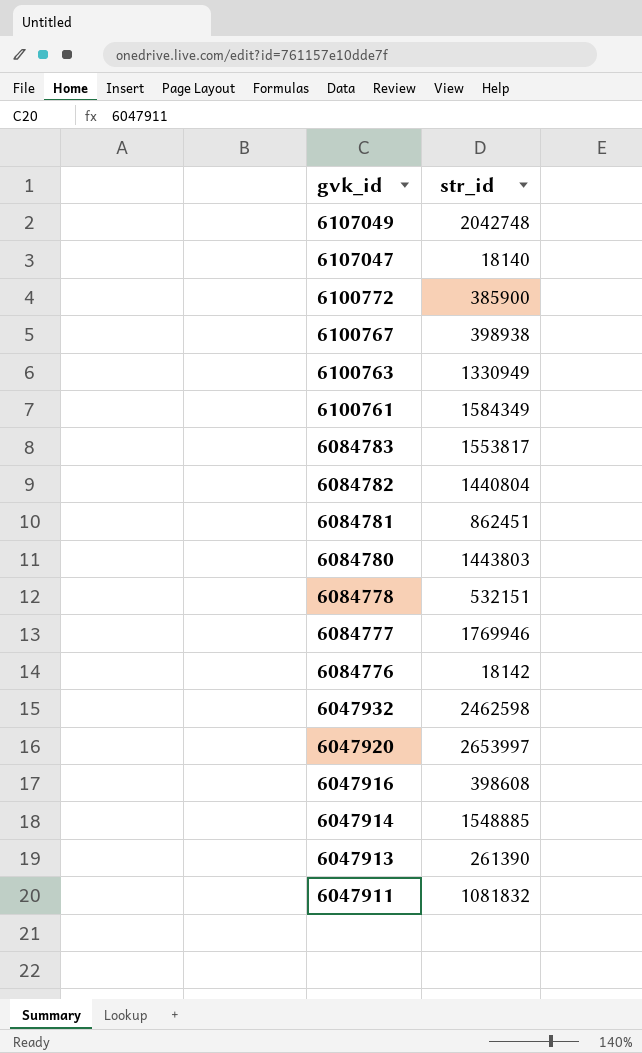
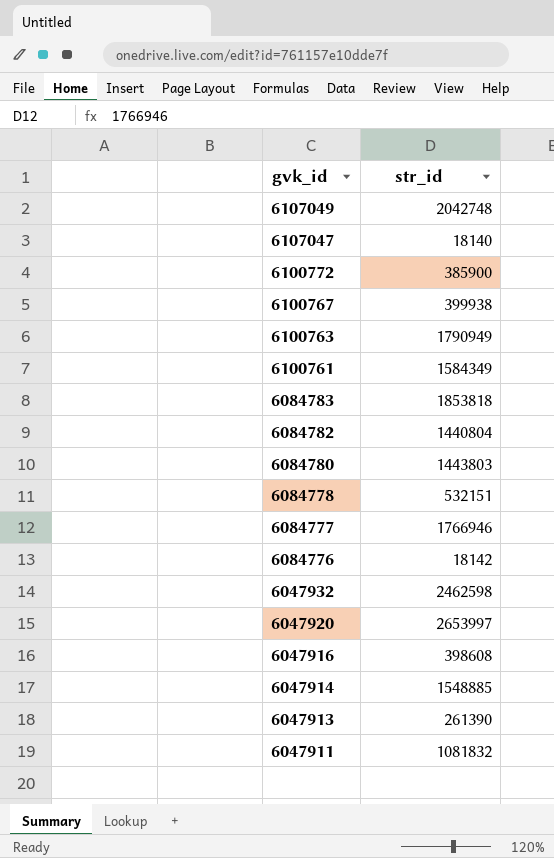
row 6084781: 862451 -> none
6100767 | str_id: 398938 -> 399938
6100763 | str_id: 1330949 -> 1790949
6084783 | str_id: 1553817 -> 1853818
6084777 | str_id: 1769946 -> 1766946

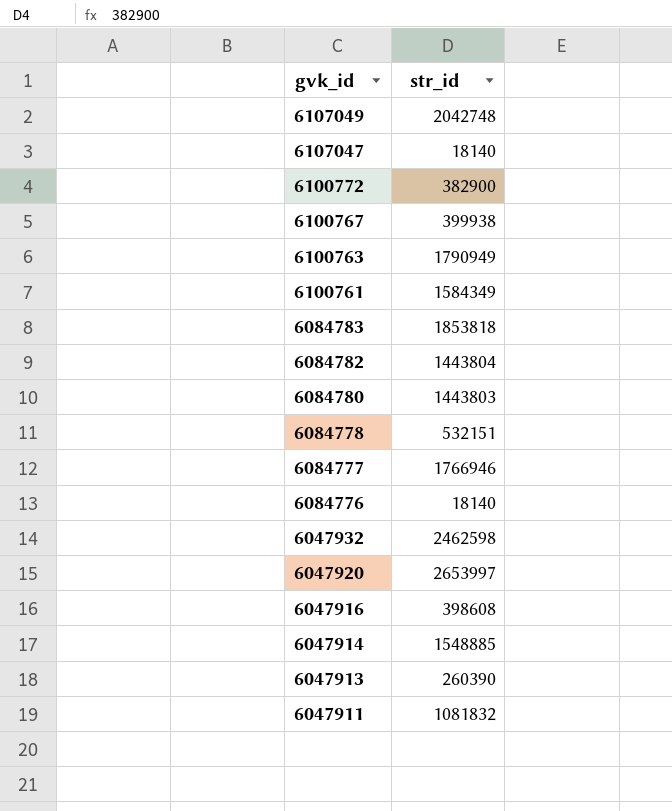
6100772 | str_id: 385900 -> 382900
6084782 | str_id: 1440804 -> 1443804
6084776 | str_id: 18142 -> 18140
6047913 | str_id: 261390 -> 260390

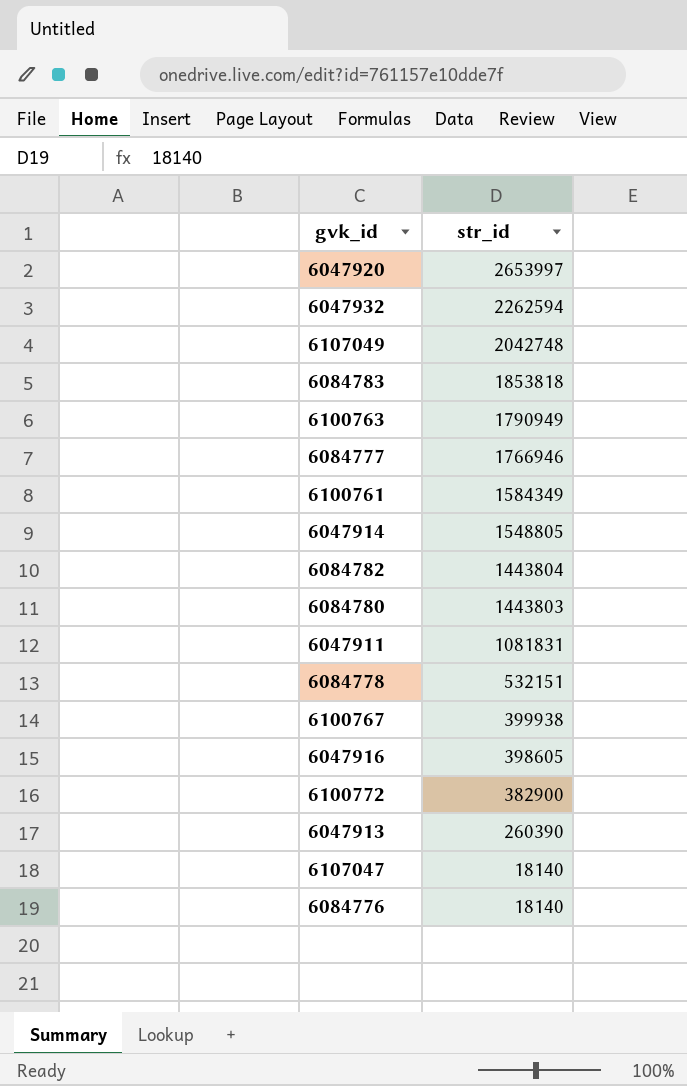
row order: gvk_id descending -> str_id descending
6047932 | str_id: 2462598 -> 2262594
6047914 | str_id: 1548885 -> 1548805
6047911 | str_id: 1081832 -> 1081831
6047916 | str_id: 398608 -> 398605

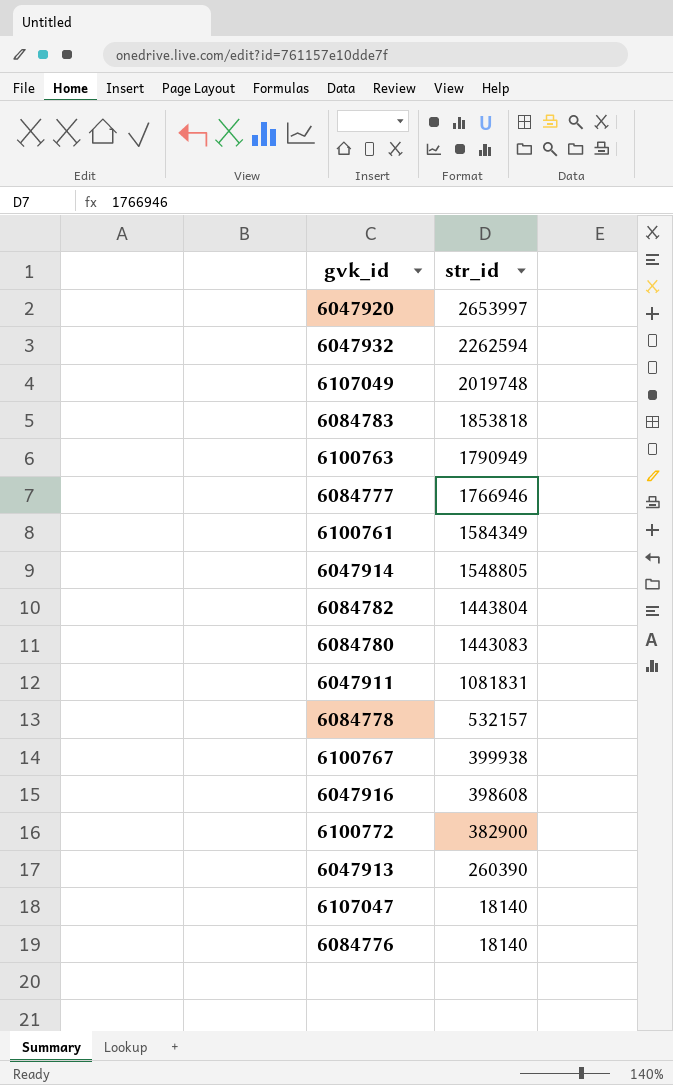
6107049 | str_id: 2042748 -> 2019748
6084780 | str_id: 1443803 -> 1443083
6084778 | str_id: 532151 -> 532157
6047916 | str_id: 398605 -> 398608

